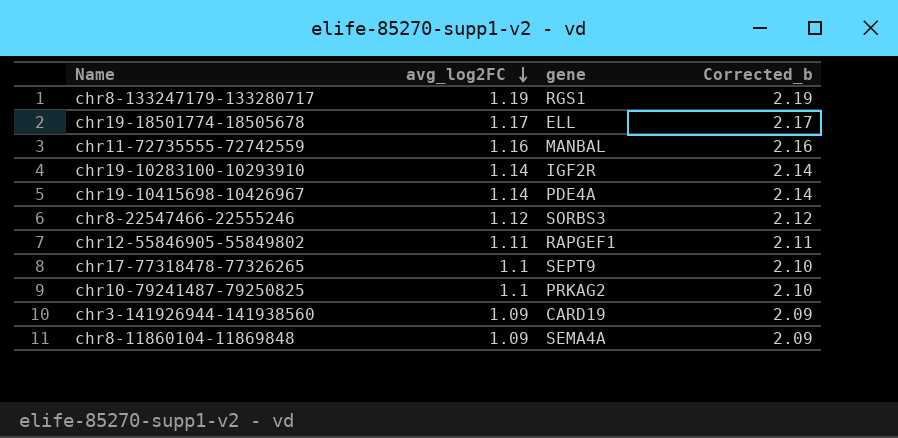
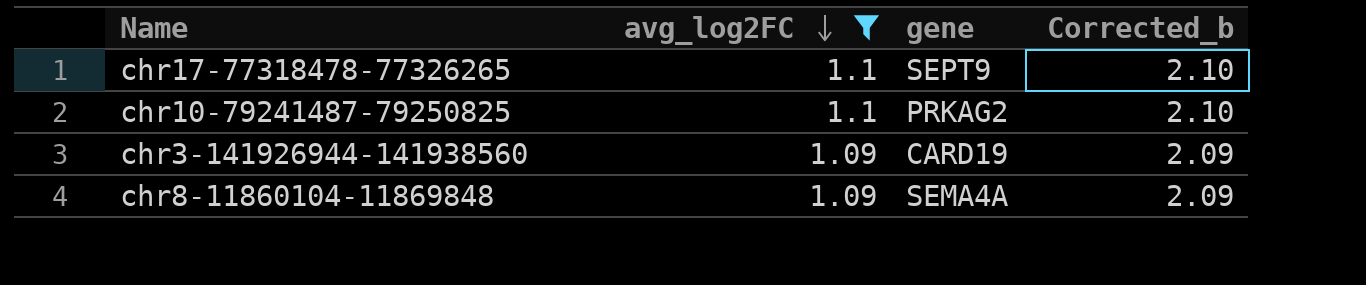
filter: none -> avg_log2FC <= 1.1

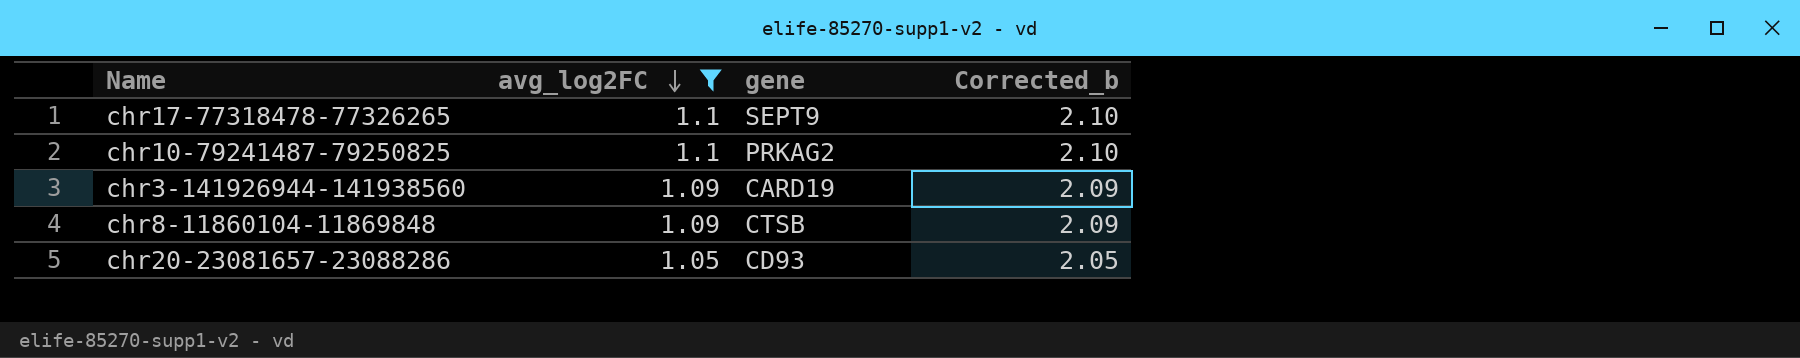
chr8-11860104-11869848 | gene: SEMA4A -> CTSB
row chr20-23081657-23088286: none -> 1.05 | CD93 | 2.05

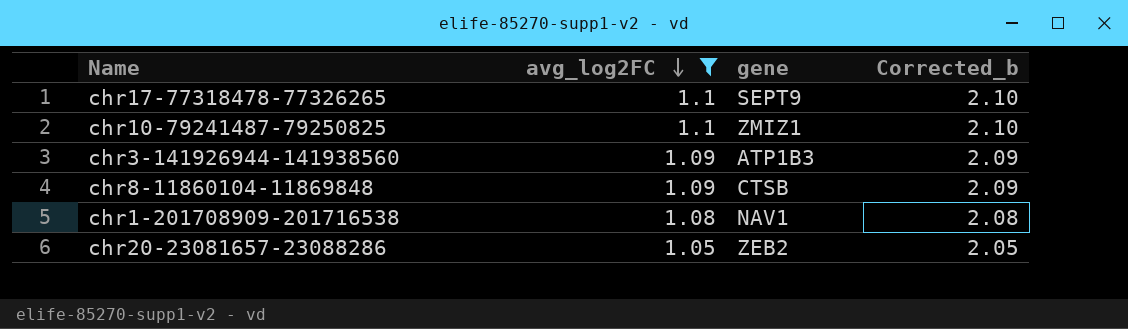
chr10-79241487-79250825 | gene: PRKAG2 -> ZMIZ1
chr3-141926944-141938560 | gene: CARD19 -> ATP1B3
row chr1-201708909-201716538: none -> 1.08 | NAV1 | 2.08
chr20-23081657-23088286 | gene: CD93 -> ZEB2

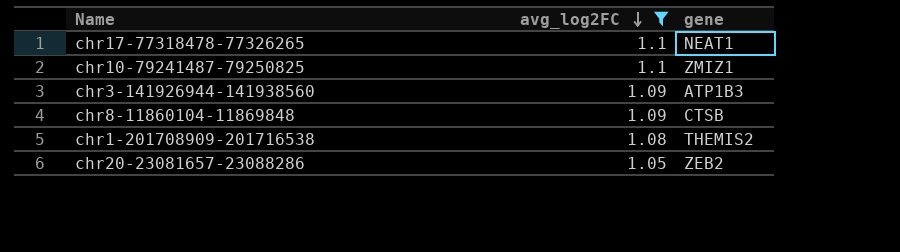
column Corrected_b | formula: [avg_log2FC] + 1 -> none
chr17-77318478-77326265 | gene: SEPT9 -> NEAT1
chr1-201708909-201716538 | gene: NAV1 -> THEMIS2

